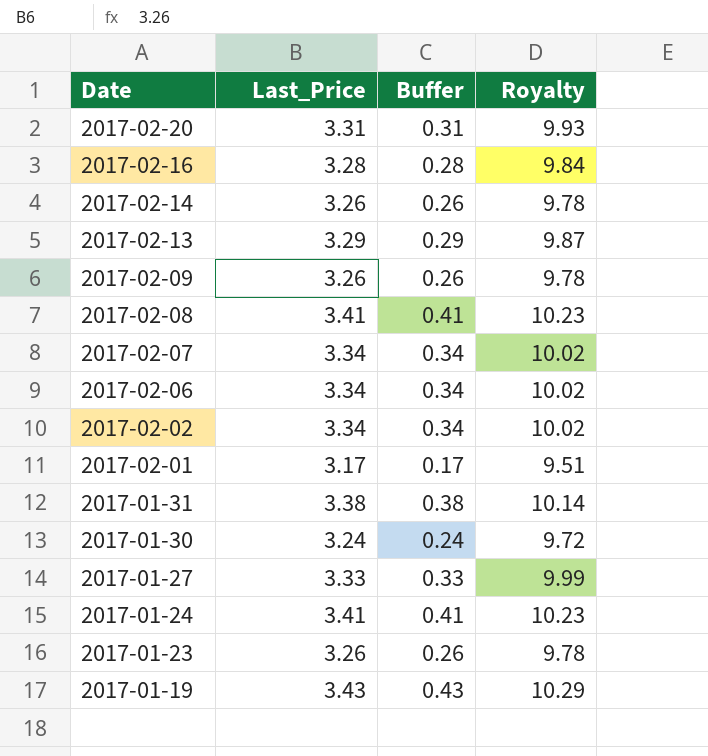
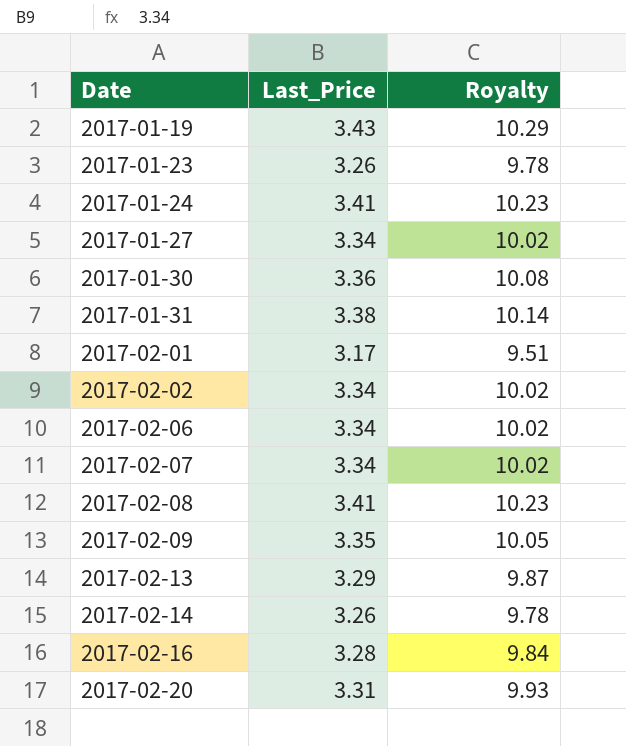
row order: Date descending -> Date ascending
column Buffer | formula: [Last_Price] - 3 -> none
2017-01-27 | Last_Price: 3.33 -> 3.34
2017-01-27 | Royalty: 9.99 -> 10.02
2017-01-30 | Last_Price: 3.24 -> 3.36
2017-01-30 | Royalty: 9.72 -> 10.08
2017-02-09 | Last_Price: 3.26 -> 3.35
2017-02-09 | Royalty: 9.78 -> 10.05

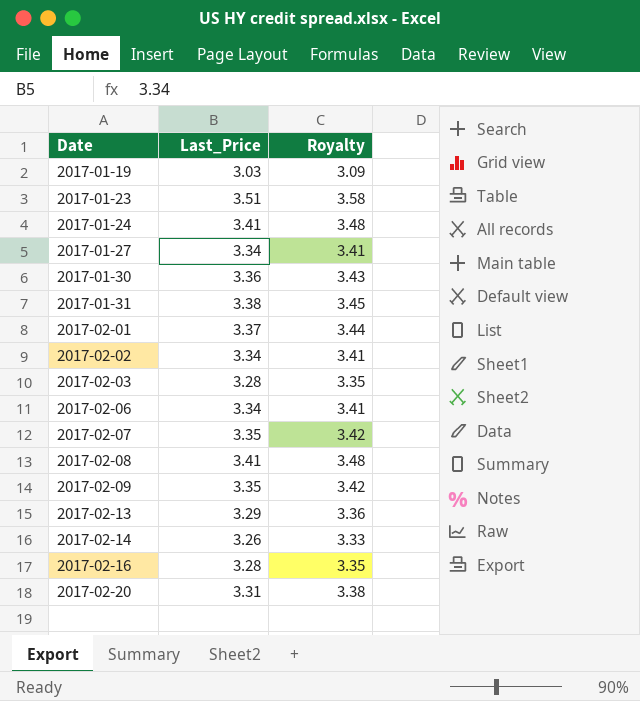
column Royalty | formula: [Last_Price] * 3 -> [Last_Price] * 1.02
2017-01-19 | Last_Price: 3.43 -> 3.03
2017-01-23 | Last_Price: 3.26 -> 3.51
2017-02-01 | Last_Price: 3.17 -> 3.37
row 2017-02-03: none -> 3.28 | 3.35
2017-02-07 | Last_Price: 3.34 -> 3.35

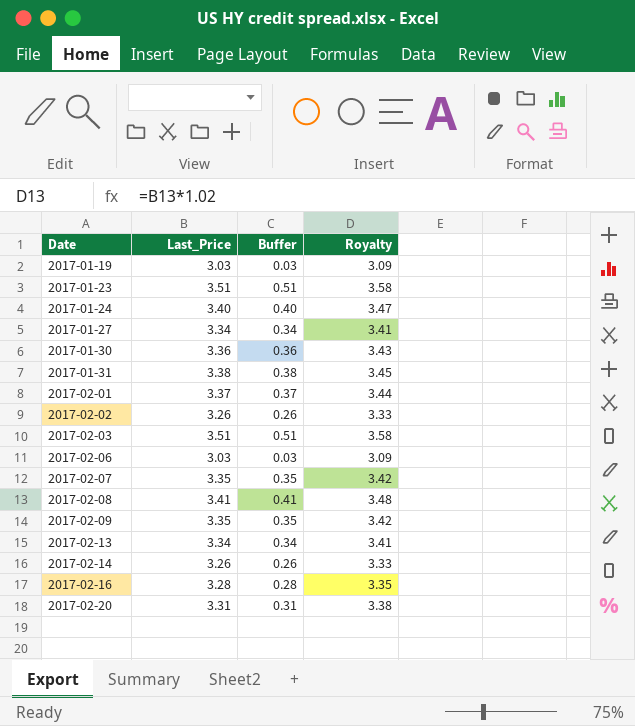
column Buffer | formula: none -> [Last_Price] - 3
2017-01-24 | Last_Price: 3.41 -> 3.40
2017-01-24 | Royalty: 3.48 -> 3.47
2017-02-02 | Last_Price: 3.34 -> 3.26
2017-02-02 | Royalty: 3.41 -> 3.33
2017-02-03 | Last_Price: 3.28 -> 3.51
2017-02-03 | Royalty: 3.35 -> 3.58
2017-02-06 | Last_Price: 3.34 -> 3.03
2017-02-06 | Royalty: 3.41 -> 3.09
2017-02-13 | Last_Price: 3.29 -> 3.34
2017-02-13 | Royalty: 3.36 -> 3.41

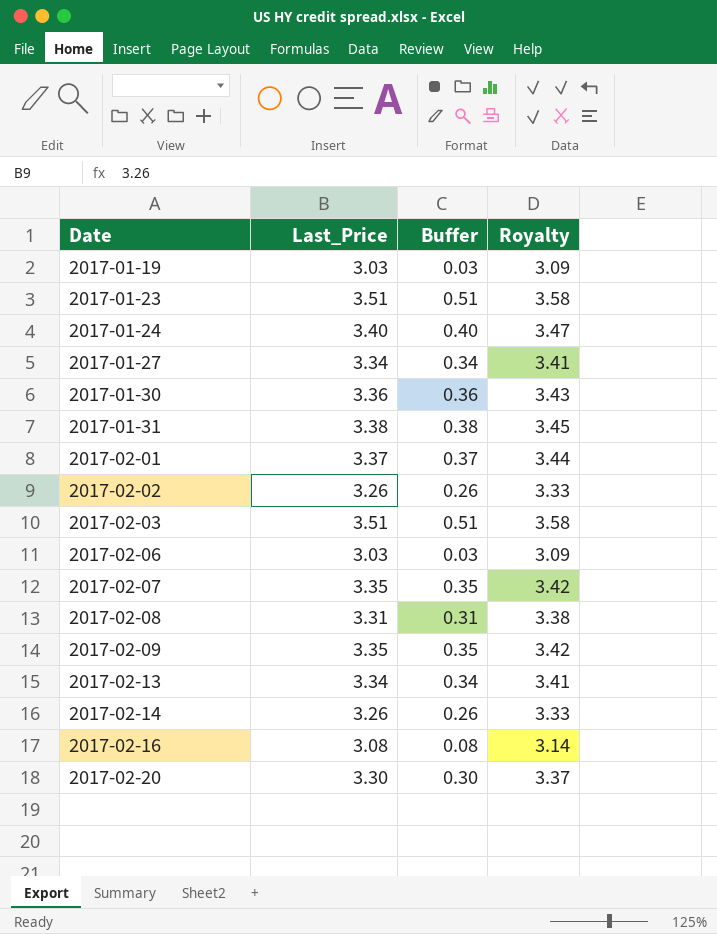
2017-02-08 | Last_Price: 3.41 -> 3.31
2017-02-08 | Buffer: 0.41 -> 0.31
2017-02-08 | Royalty: 3.48 -> 3.38
2017-02-16 | Last_Price: 3.28 -> 3.08
2017-02-16 | Buffer: 0.28 -> 0.08
2017-02-16 | Royalty: 3.35 -> 3.14
2017-02-20 | Last_Price: 3.31 -> 3.30
2017-02-20 | Buffer: 0.31 -> 0.30
2017-02-20 | Royalty: 3.38 -> 3.37

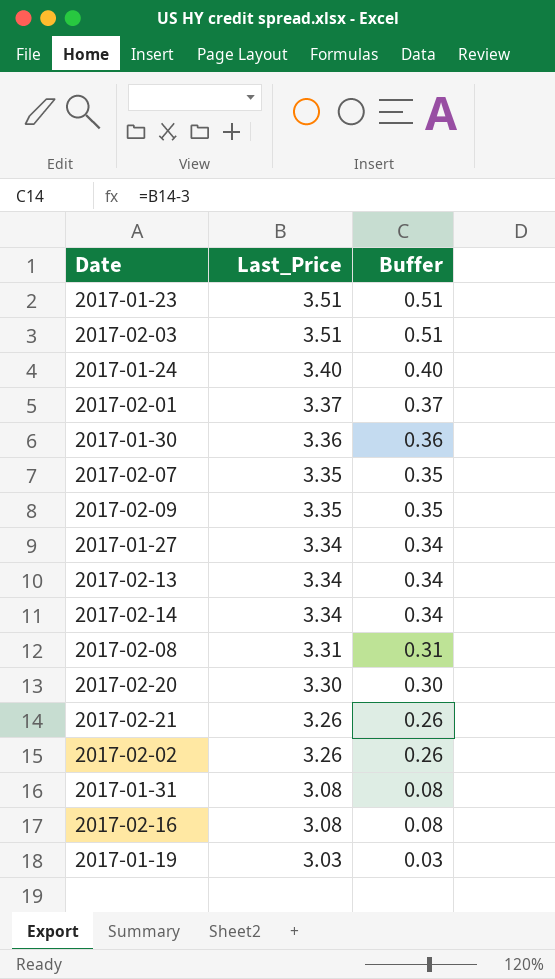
row order: Date ascending -> Last_Price descending
column Royalty | formula: [Last_Price] * 1.02 -> none
row 2017-02-06: 3.03 | 0.03 | 3.09 -> none
2017-02-14 | Last_Price: 3.26 -> 3.34
2017-02-14 | Buffer: 0.26 -> 0.34
row 2017-02-21: none -> 3.26 | 0.26
2017-01-31 | Last_Price: 3.38 -> 3.08
2017-01-31 | Buffer: 0.38 -> 0.08

